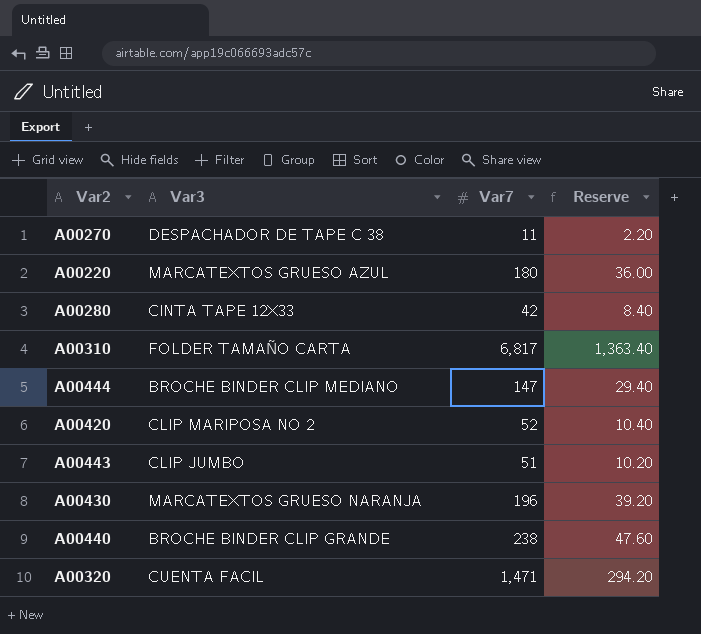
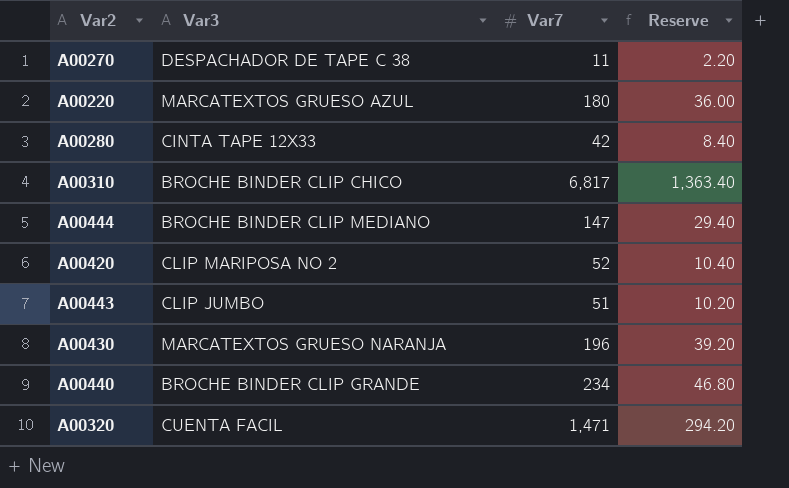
A00310 | Var3: FOLDER TAMAÑO CARTA -> BROCHE BINDER CLIP CHICO
A00440 | Var7: 238 -> 234
A00440 | Reserve: 47.60 -> 46.80

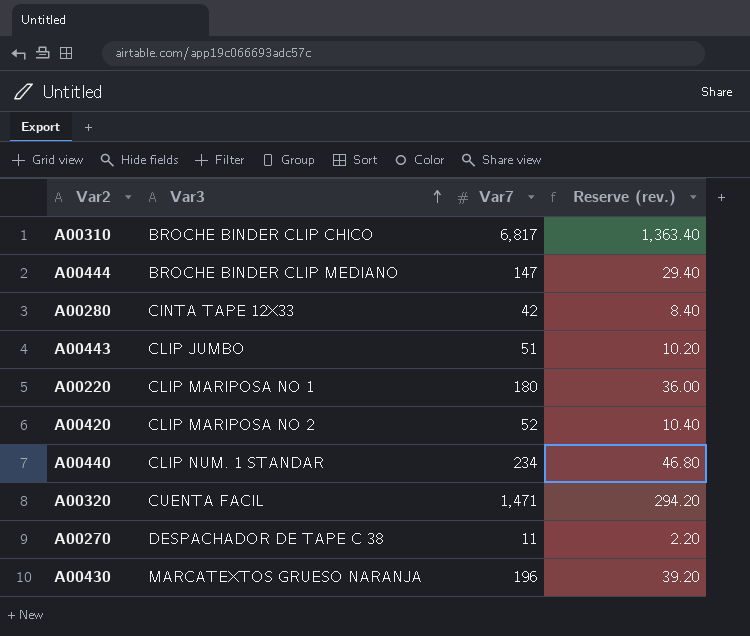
row order: none -> Var3 ascending
column name: Reserve -> Reserve (rev.)
A00220 | Var3: MARCATEXTOS GRUESO AZUL -> CLIP MARIPOSA NO 1
A00440 | Var3: BROCHE BINDER CLIP GRANDE -> CLIP NUM. 1 STANDAR

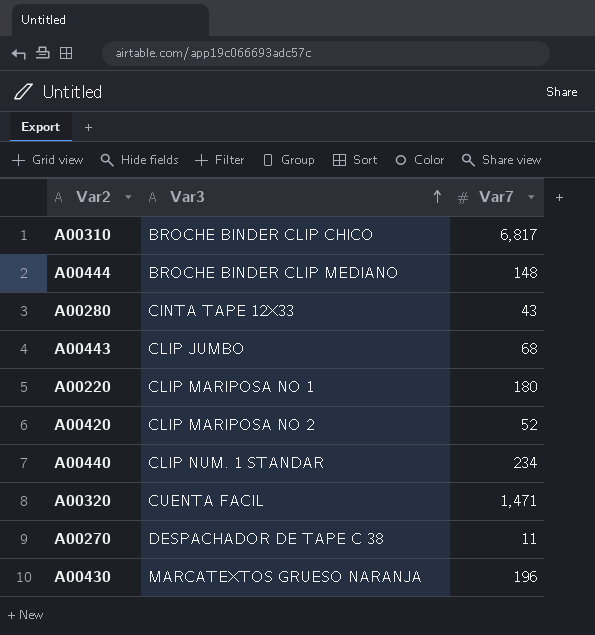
column Reserve (rev.) | formula: [Var7] * 0.2 -> none
A00444 | Var7: 147 -> 148
A00280 | Var7: 42 -> 43
A00443 | Var7: 51 -> 68

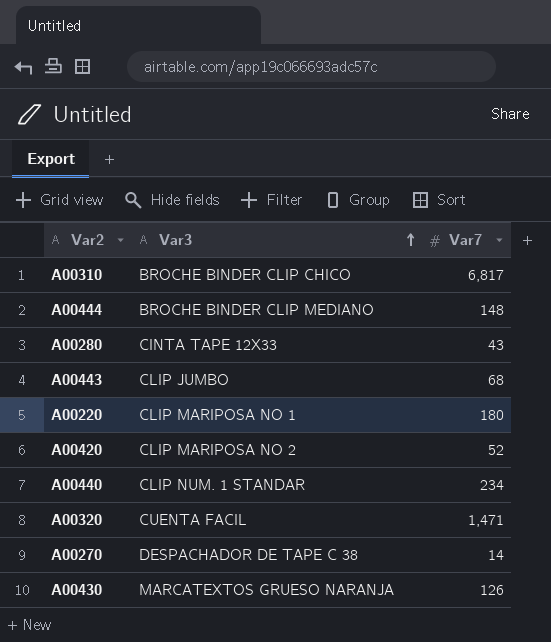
A00270 | Var7: 11 -> 14
A00430 | Var7: 196 -> 126

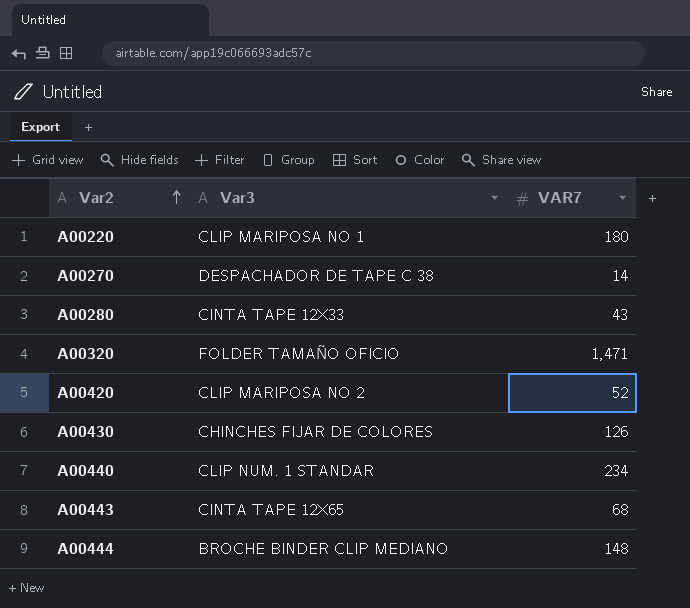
row order: Var3 ascending -> Var2 ascending
column name: Var7 -> VAR7
row A00310: BROCHE BINDER CLIP CHICO | 6,817 -> none
A00320 | Var3: CUENTA FACIL -> FOLDER TAMAÑO OFICIO
A00430 | Var3: MARCATEXTOS GRUESO NARANJA -> CHINCHES FIJAR DE COLORES
A00443 | Var3: CLIP JUMBO -> CINTA TAPE 12X65

